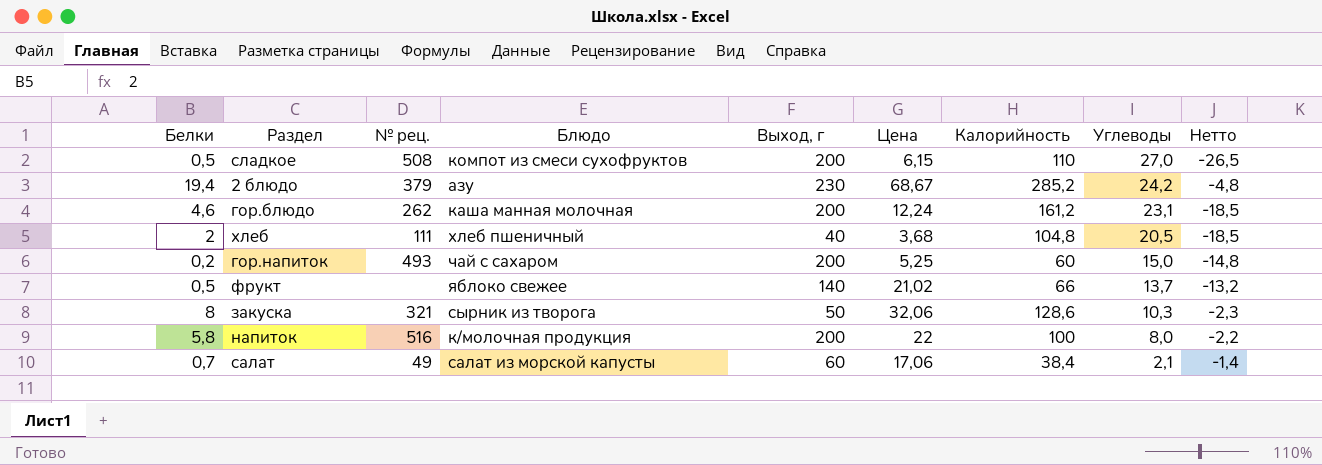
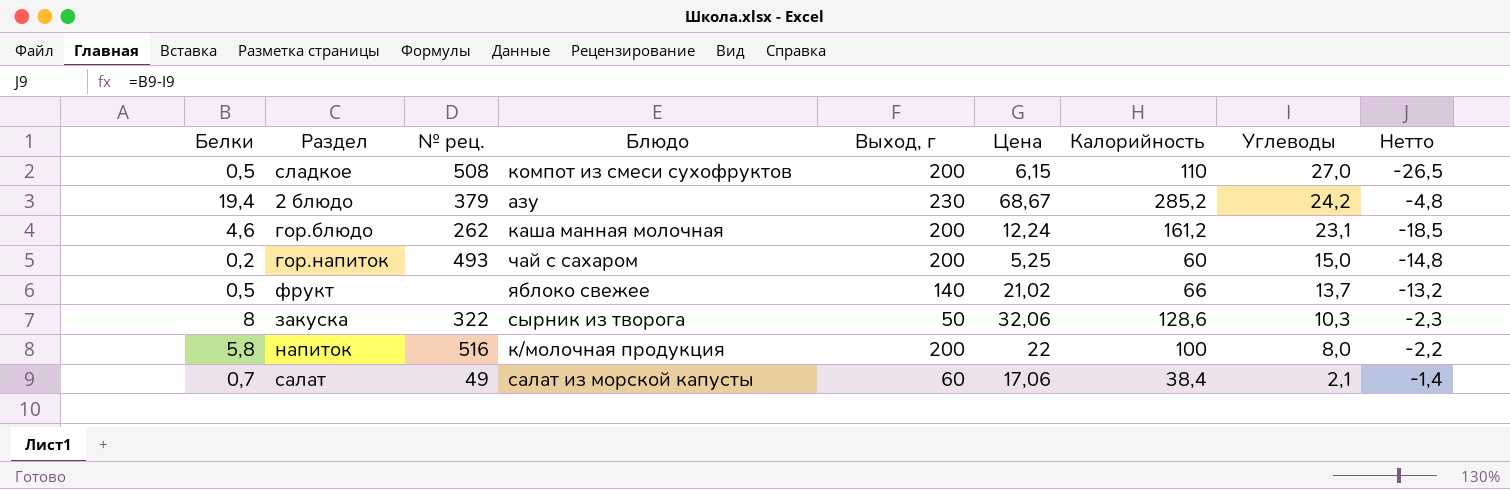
row хлеб: 2 | 111 | хлеб пшеничный | 40 | 3,68 | 104,8 | 20,5 | -18,5 -> none
закуска | № рец.: 321 -> 322

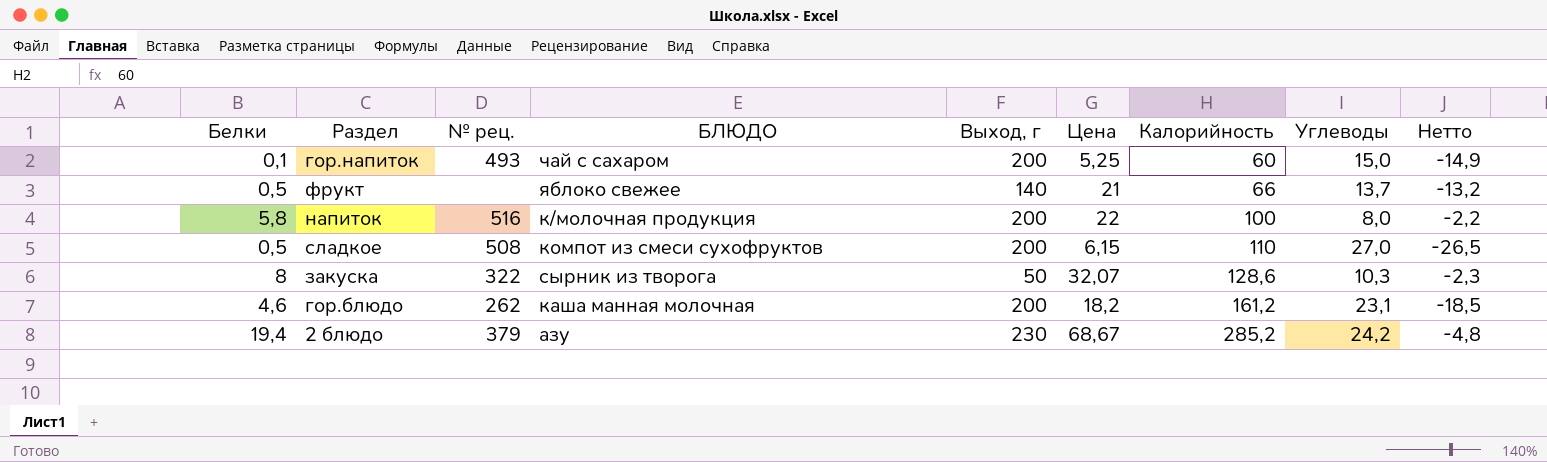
row order: Углеводы descending -> Калорийность ascending
column name: Блюдо -> БЛЮДО
row салат: 0,7 | 49 | салат из морской капусты | 60 | 17,06 | 38,4 | 2,1 | -1,4 -> none
гор.напиток | Белки: 0,2 -> 0,1
гор.напиток | Нетто: -14,8 -> -14,9
фрукт | Цена: 21,02 -> 21
закуска | Цена: 32,06 -> 32,07
гор.блюдо | Цена: 12,24 -> 18,2

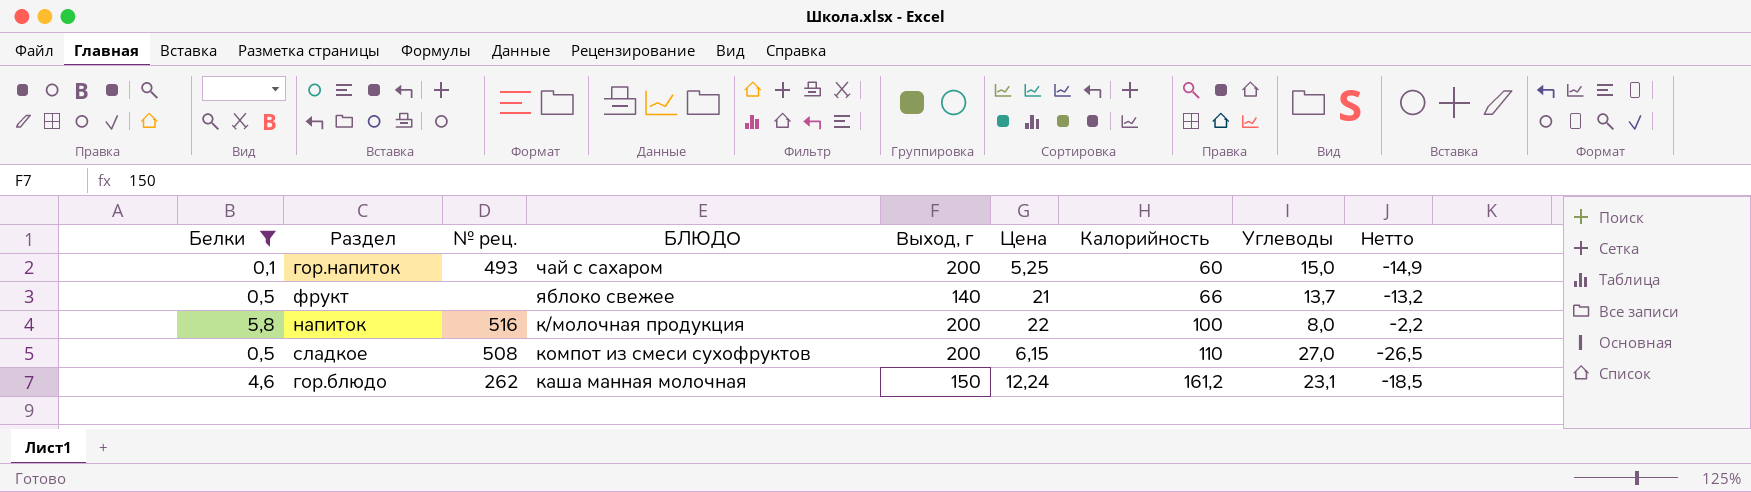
filter: none -> Белки <= 5,8
гор.блюдо | Выход, г: 200 -> 150
гор.блюдо | Цена: 18,2 -> 12,24

